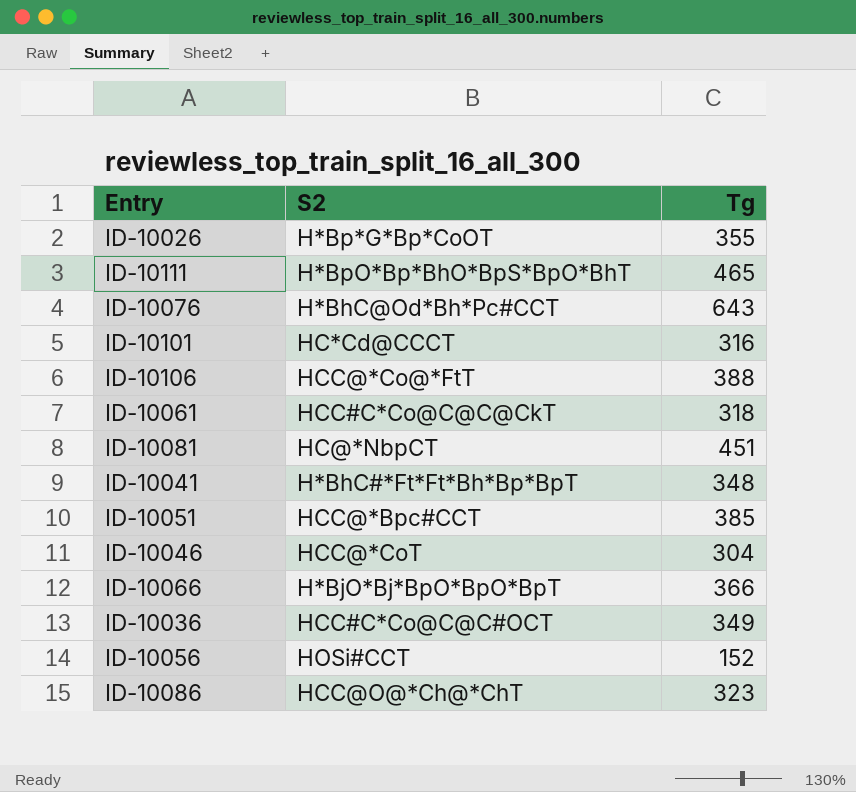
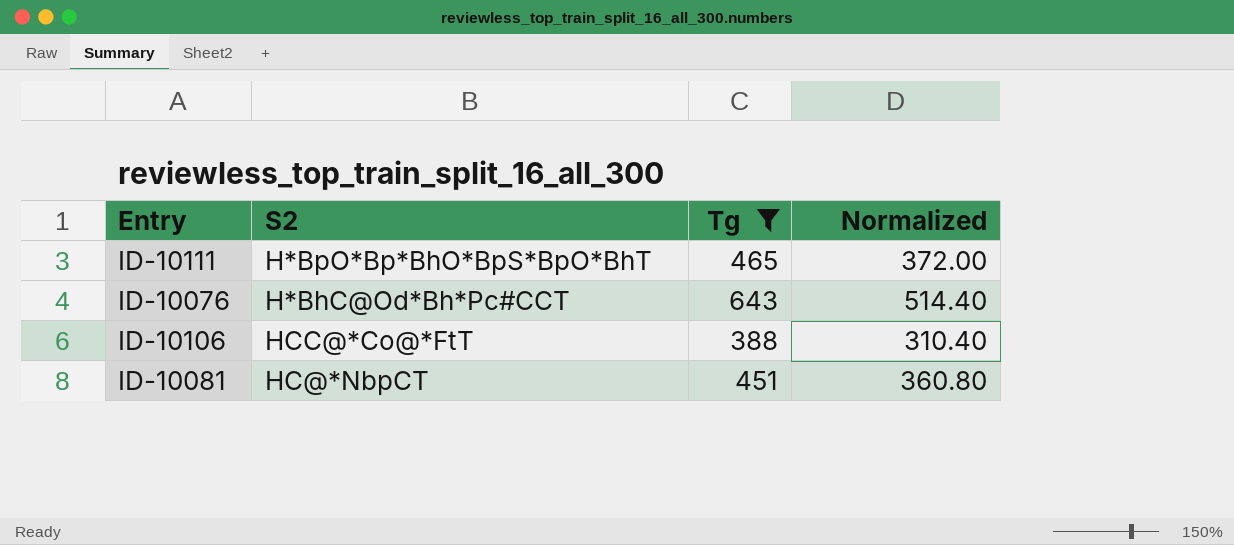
filter: none -> Tg >= 388
column Normalized | formula: none -> [Tg] * 0.8

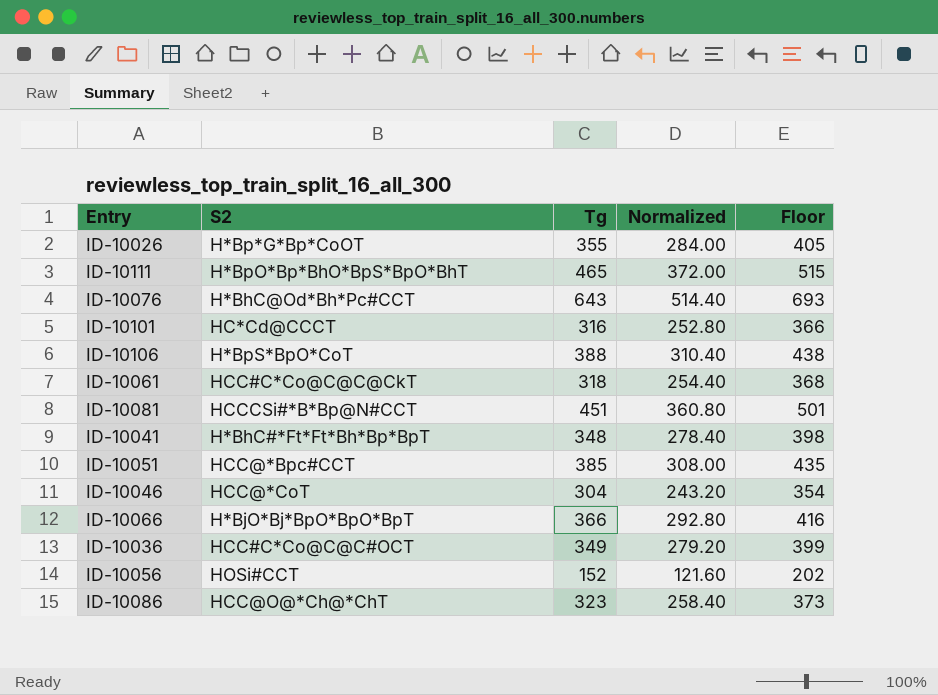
filter: Tg >= 388 -> none
column Floor | formula: none -> [Tg] + 50
ID-10106 | S2: HCC@*Co@*FtT -> H*BpS*BpO*CoT
ID-10081 | S2: HC@*NbpCT -> HCCCSi#*B*Bp@N#CCT

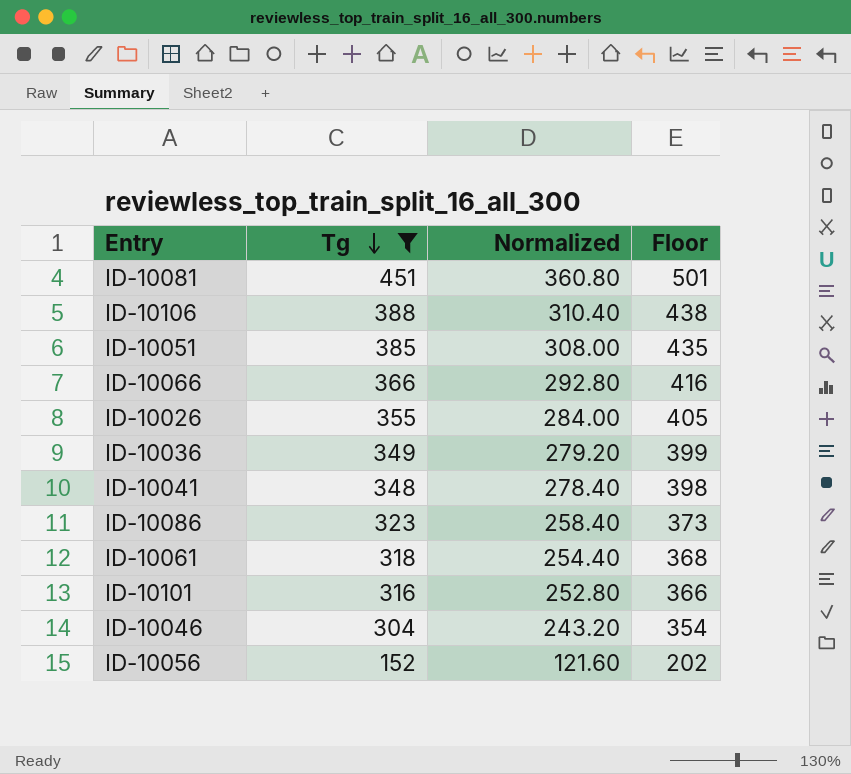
filter: none -> Tg <= 451
row order: none -> Tg descending
column S2 | position: 2 -> none

